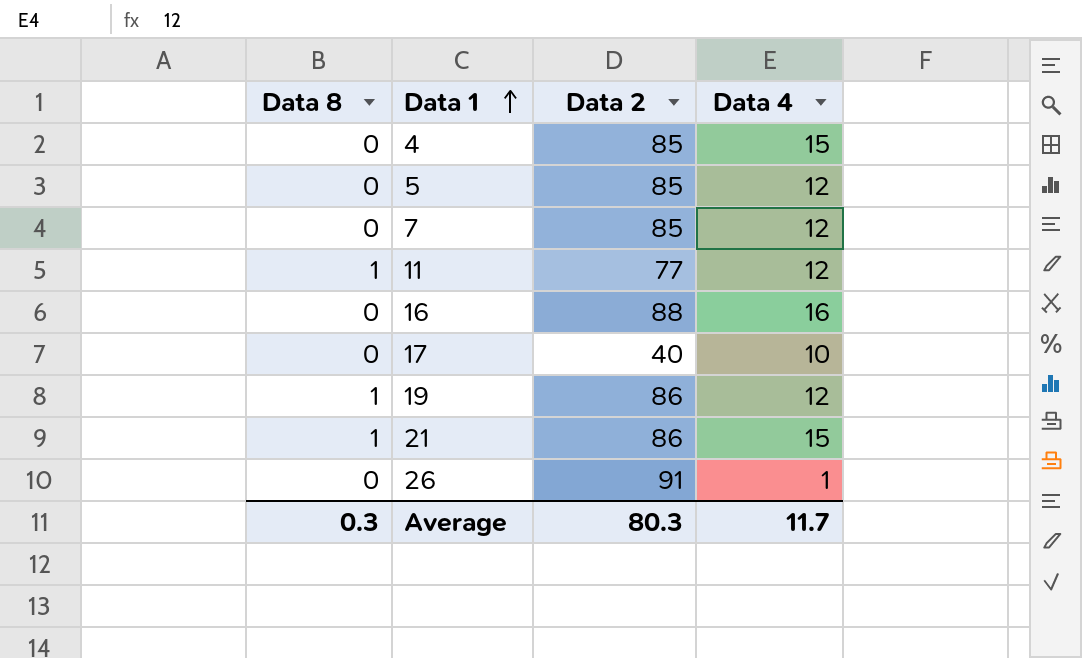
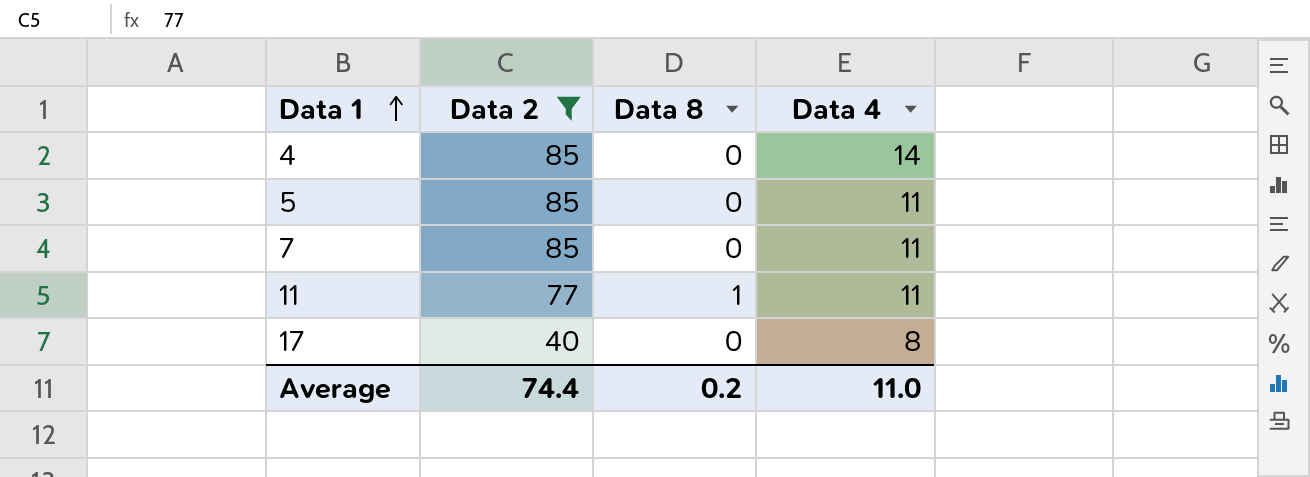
filter: none -> Data 2 <= 85
column Data 8 | position: 1 -> 3
4 | Data 4: 15 -> 14
5 | Data 4: 12 -> 11
7 | Data 4: 12 -> 11
11 | Data 4: 12 -> 11
17 | Data 4: 10 -> 8
Average | Data 2: 80.3 -> 74.4
Average | Data 8: 0.3 -> 0.2
Average | Data 4: 11.7 -> 11.0

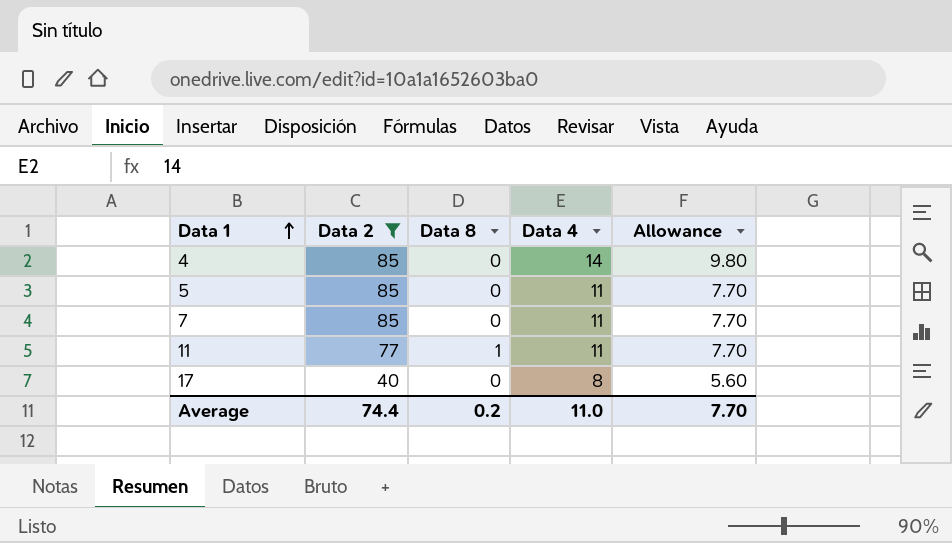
column Allowance | formula: none -> [Data 4] * 0.7

